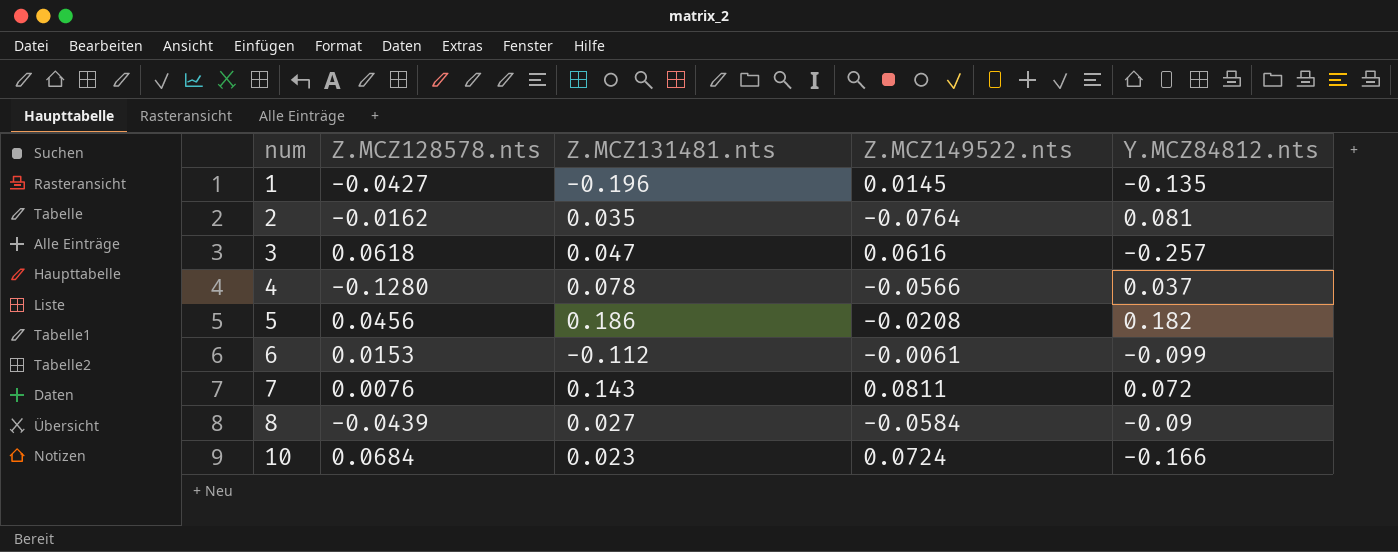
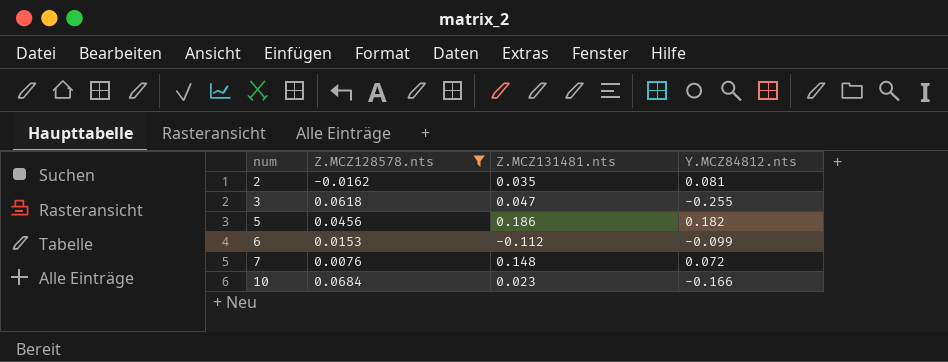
filter: none -> Z.MCZ128578.nts >= -0.0162
column Z.MCZ149522.nts | position: 4 -> none
3 | Y.MCZ84812.nts: -0.257 -> -0.255
7 | Z.MCZ131481.nts: 0.143 -> 0.148

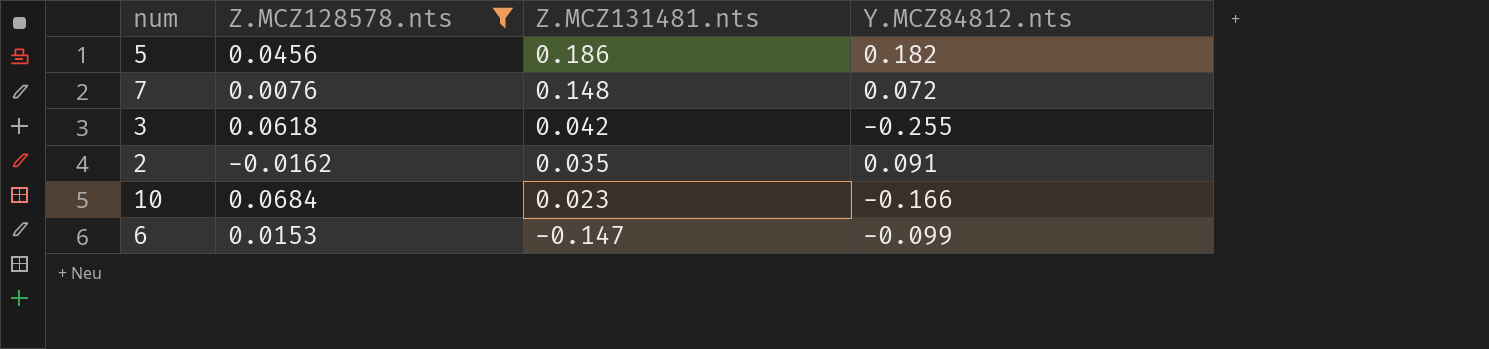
row order: num ascending -> Z.MCZ131481.nts descending
3 | Z.MCZ131481.nts: 0.047 -> 0.042
2 | Y.MCZ84812.nts: 0.081 -> 0.091
6 | Z.MCZ131481.nts: -0.112 -> -0.147

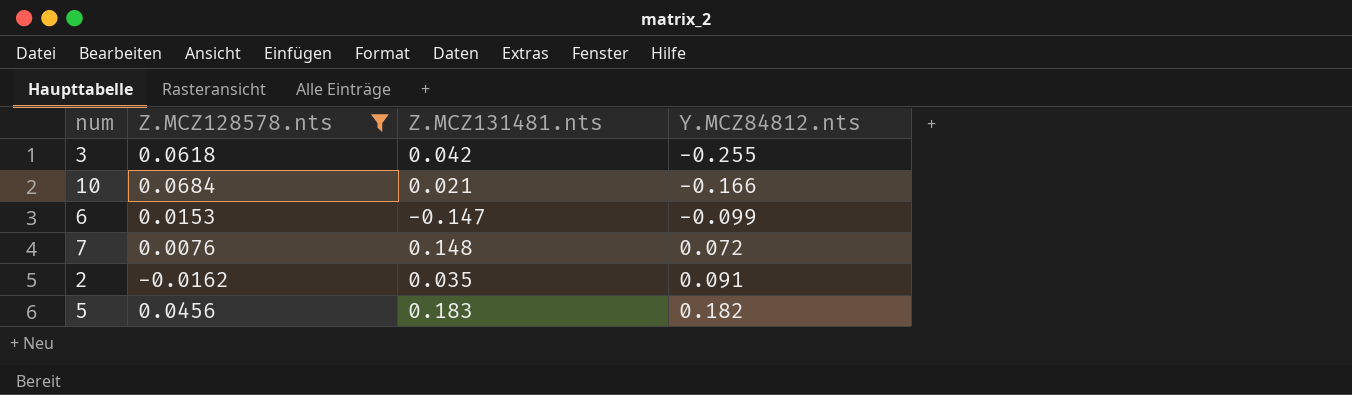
row order: Z.MCZ131481.nts descending -> Y.MCZ84812.nts ascending
10 | Z.MCZ131481.nts: 0.023 -> 0.021
5 | Z.MCZ131481.nts: 0.186 -> 0.183

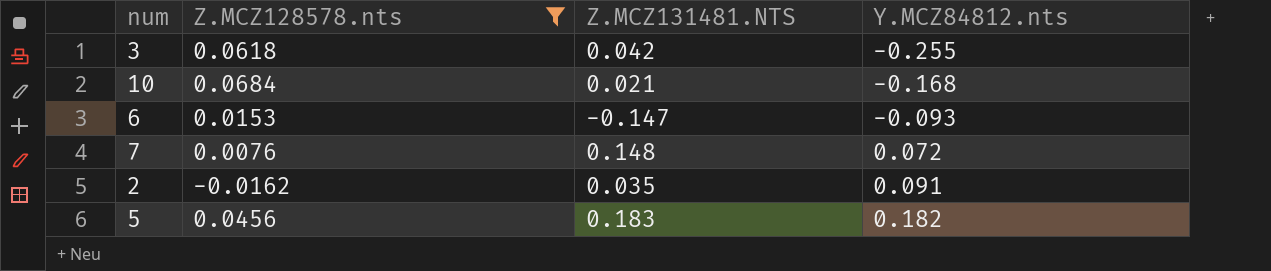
column name: Z.MCZ131481.nts -> Z.MCZ131481.NTS
10 | Y.MCZ84812.nts: -0.166 -> -0.168
6 | Y.MCZ84812.nts: -0.099 -> -0.093

